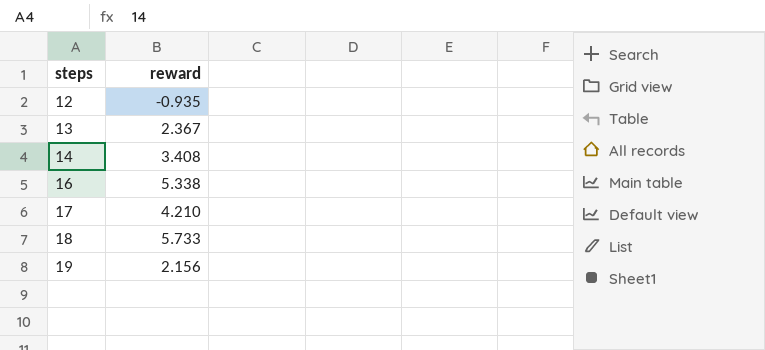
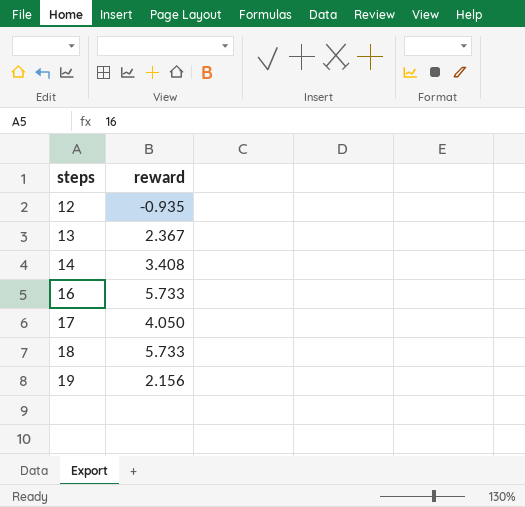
16 | reward: 5.338 -> 5.733
17 | reward: 4.210 -> 4.050

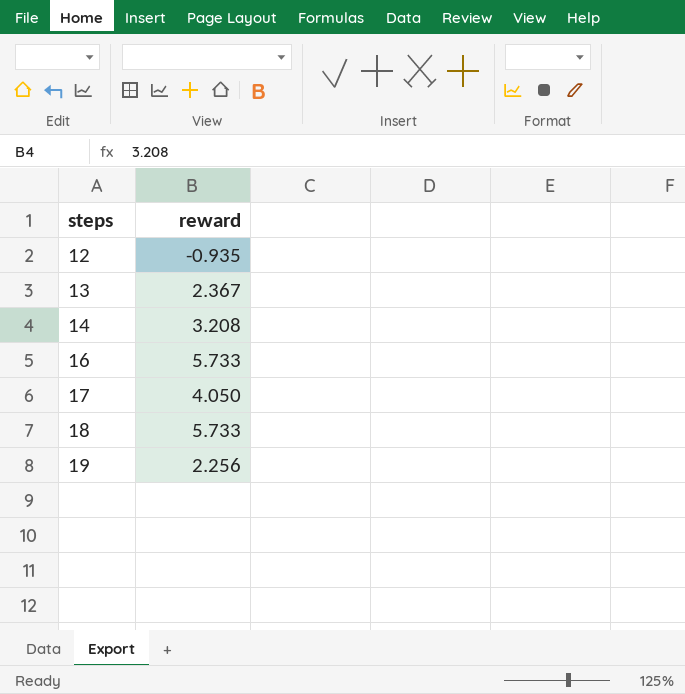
14 | reward: 3.408 -> 3.208
19 | reward: 2.156 -> 2.256

